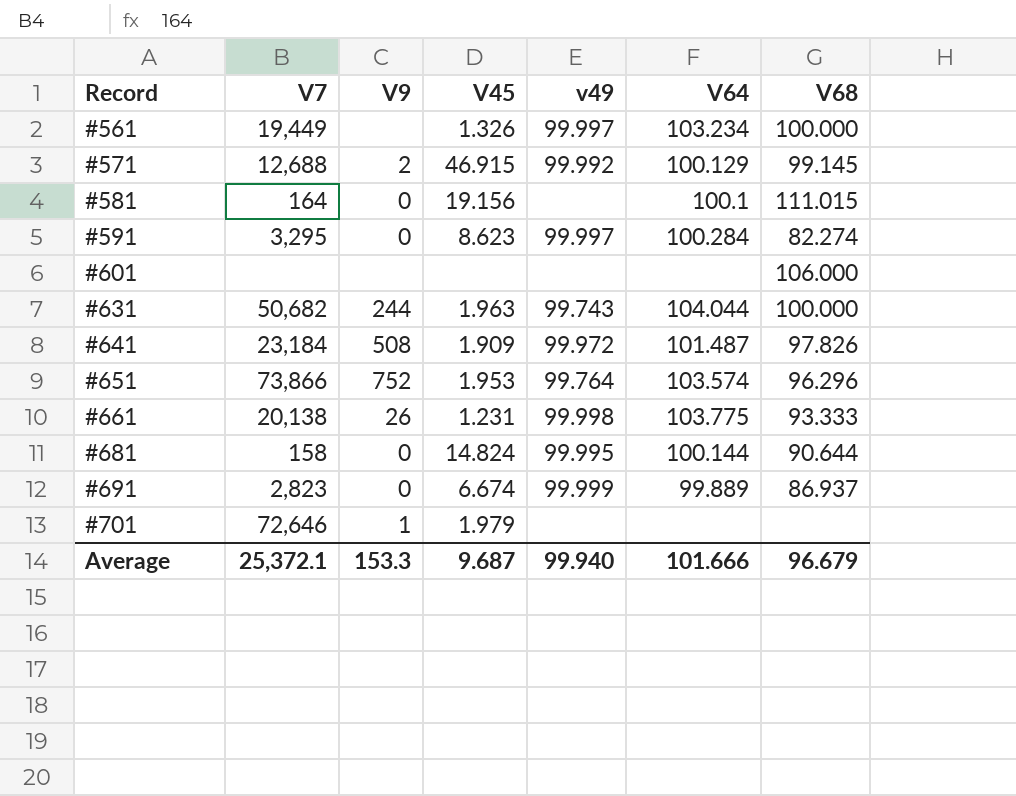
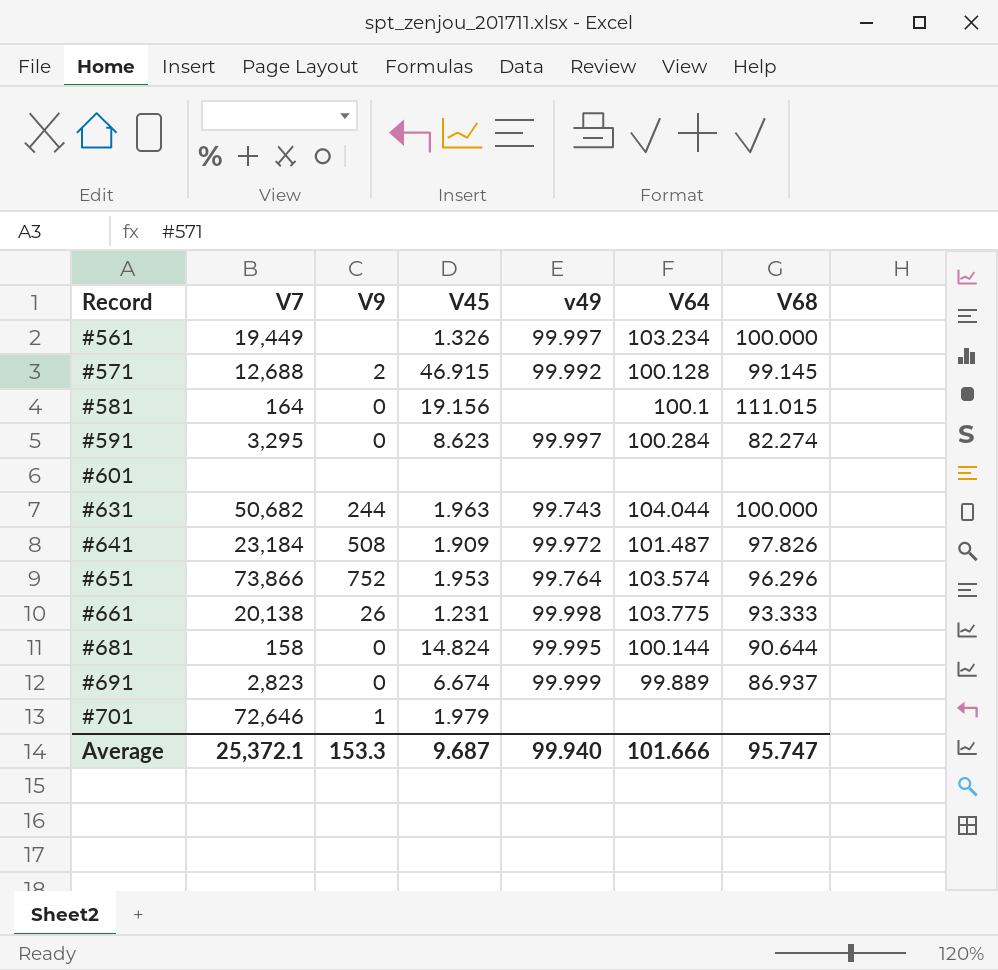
#571 | V64: 100.129 -> 100.128
#601 | V68: 106.000 -> none
Average | V68: 96.679 -> 95.747

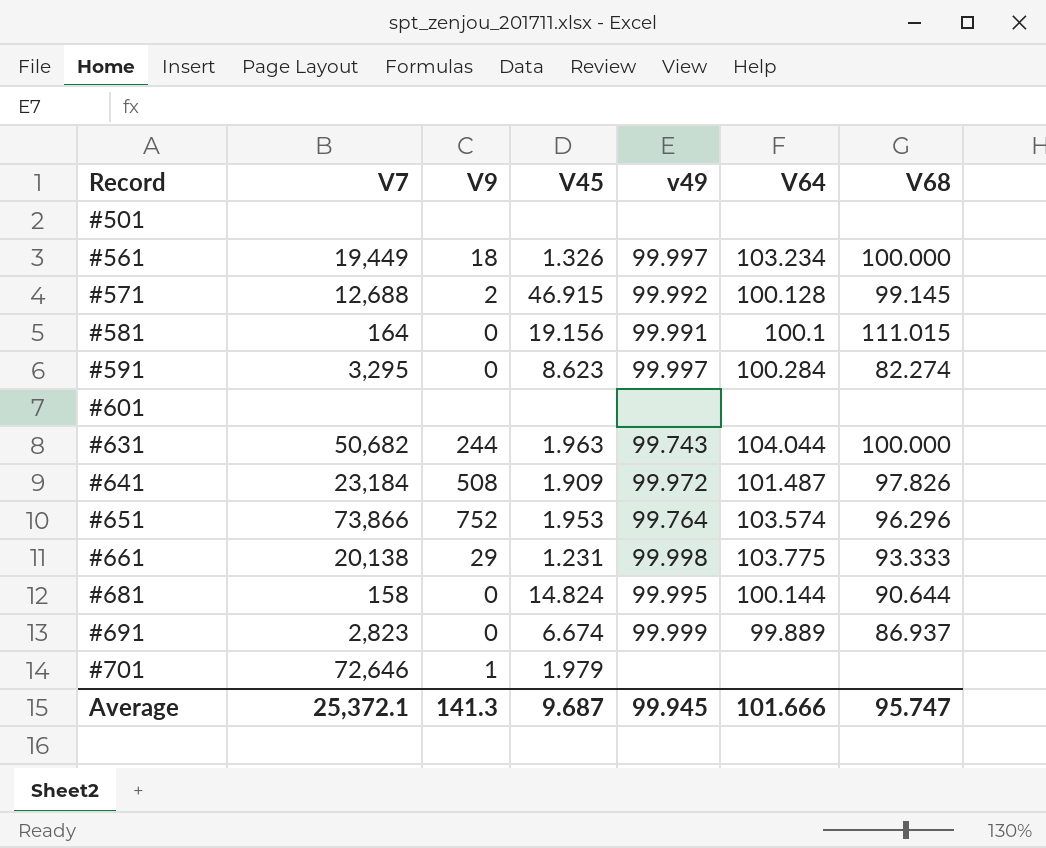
row #501: none -> none | none | none | none | none | none
#561 | V9: none -> 18
#581 | v49: none -> 99.991
#661 | V9: 26 -> 29
Average | V9: 153.3 -> 141.3
Average | v49: 99.940 -> 99.945

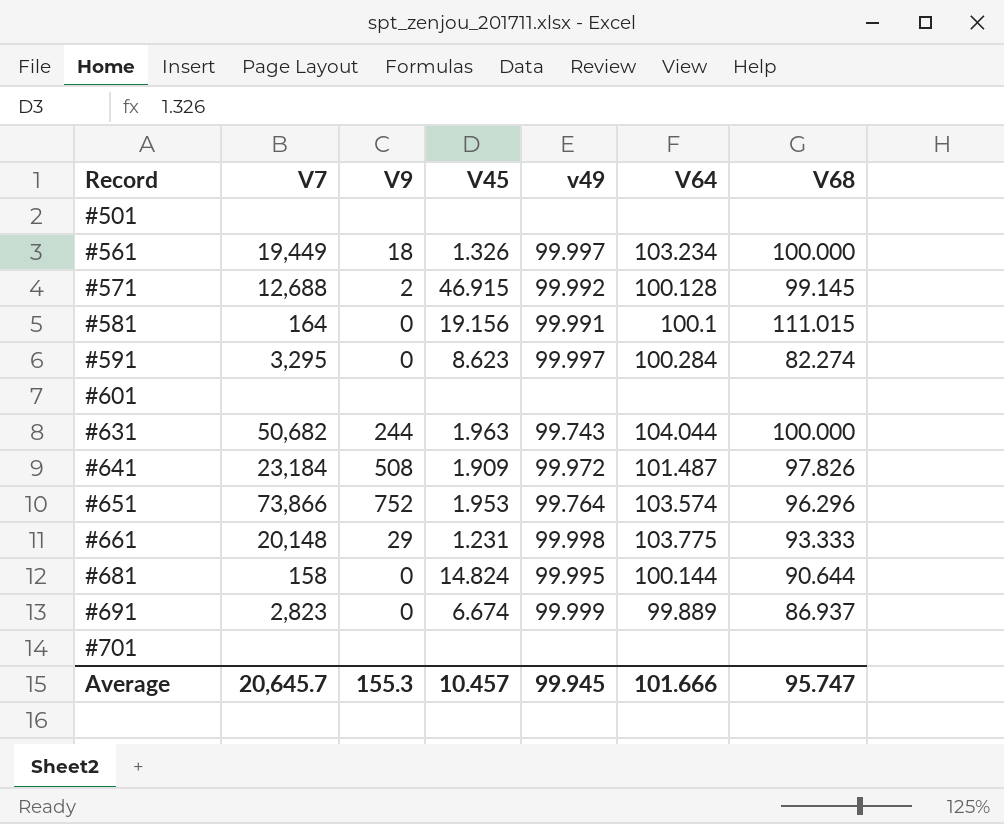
#661 | V7: 20,138 -> 20,148
#701 | V7: 72,646 -> none
#701 | V9: 1 -> none
#701 | V45: 1.979 -> none
Average | V7: 25,372.1 -> 20,645.7
Average | V9: 141.3 -> 155.3
Average | V45: 9.687 -> 10.457

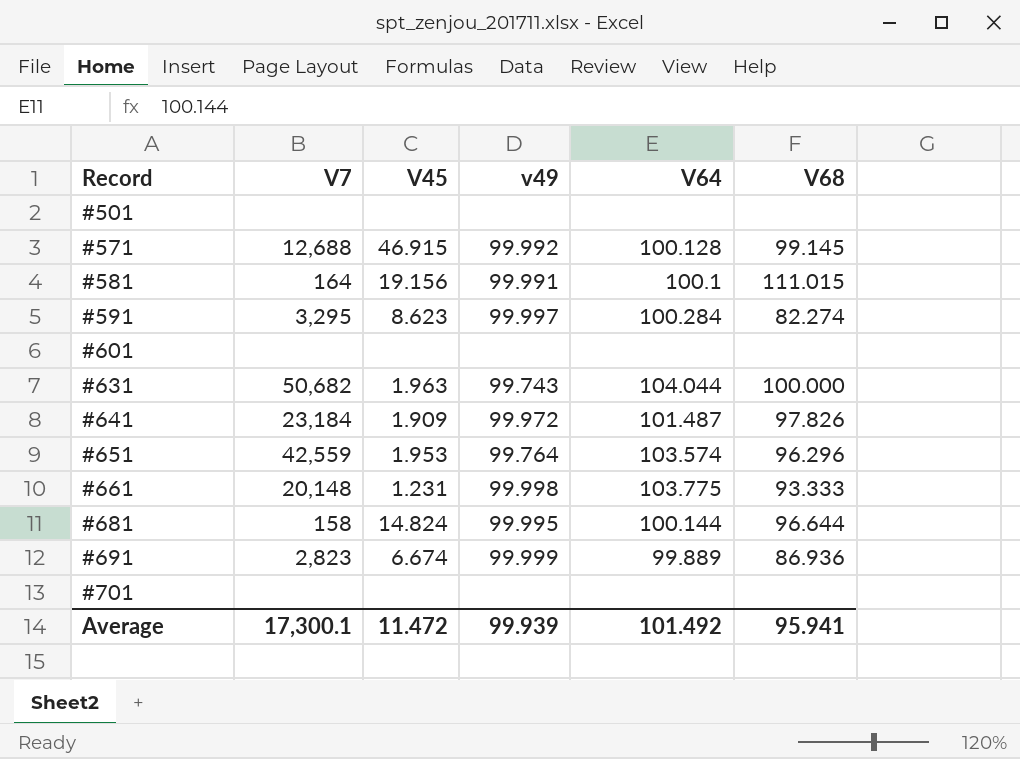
column V9 | position: 3 -> none
row #561: 19,449 | 18 | 1.326 | 99.997 | 103.234 | 100.000 -> none
#651 | V7: 73,866 -> 42,559
#681 | V68: 90.644 -> 96.644
#691 | V68: 86.937 -> 86.936
Average | V7: 20,645.7 -> 17,300.1
Average | V45: 10.457 -> 11.472
Average | v49: 99.945 -> 99.939
Average | V64: 101.666 -> 101.492
Average | V68: 95.747 -> 95.941

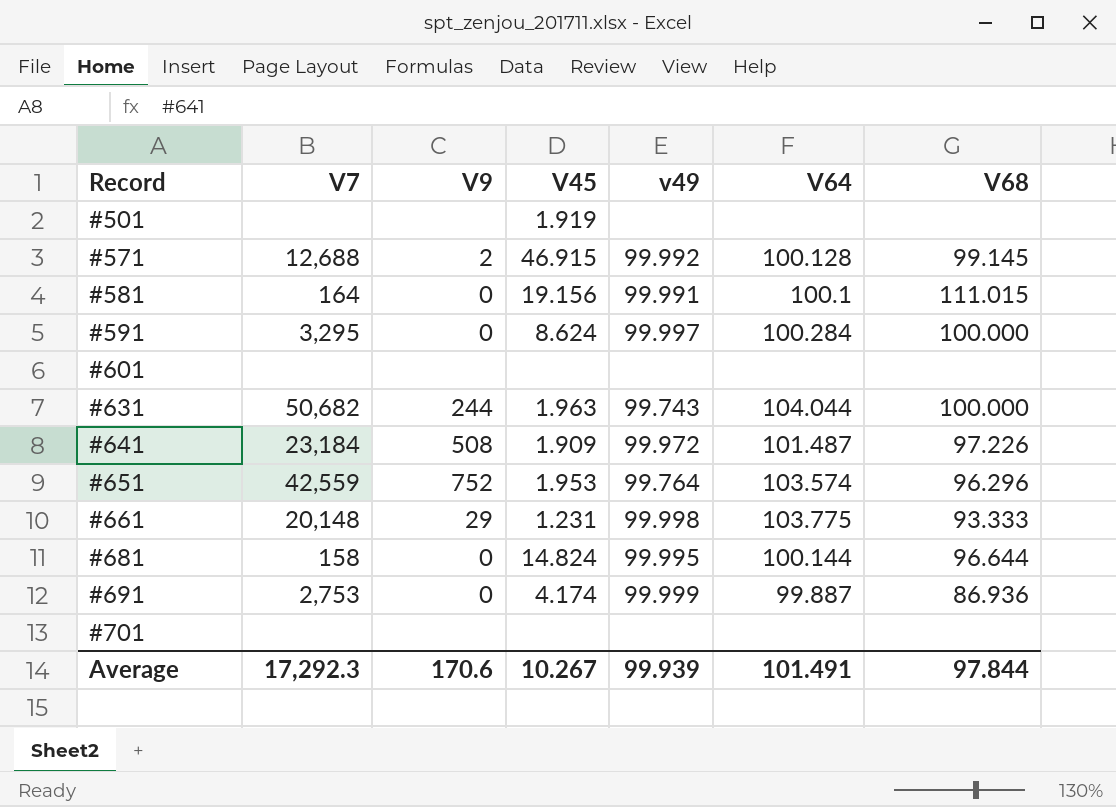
column V9 | position: none -> 3
#501 | V45: none -> 1.919
#591 | V45: 8.623 -> 8.624
#591 | V68: 82.274 -> 100.000
#641 | V68: 97.826 -> 97.226
#691 | V7: 2,823 -> 2,753
#691 | V45: 6.674 -> 4.174
#691 | V64: 99.889 -> 99.887
Average | V7: 17,300.1 -> 17,292.3
Average | V45: 11.472 -> 10.267
Average | V64: 101.492 -> 101.491
Average | V68: 95.941 -> 97.844

